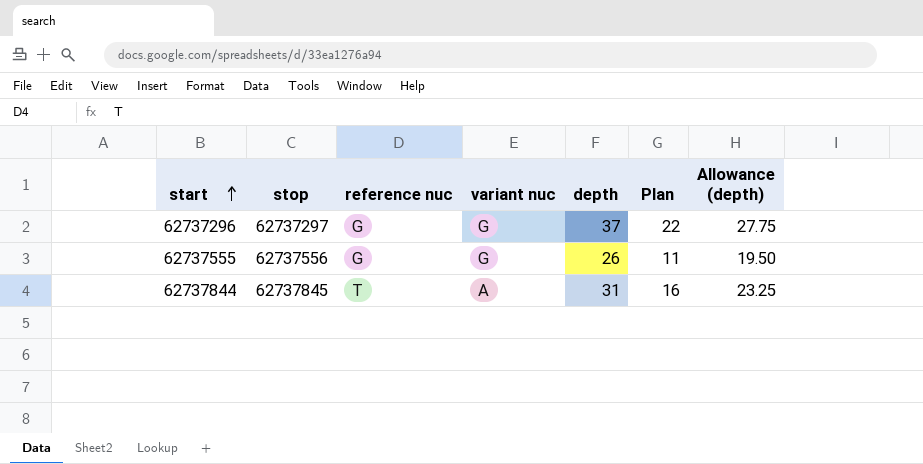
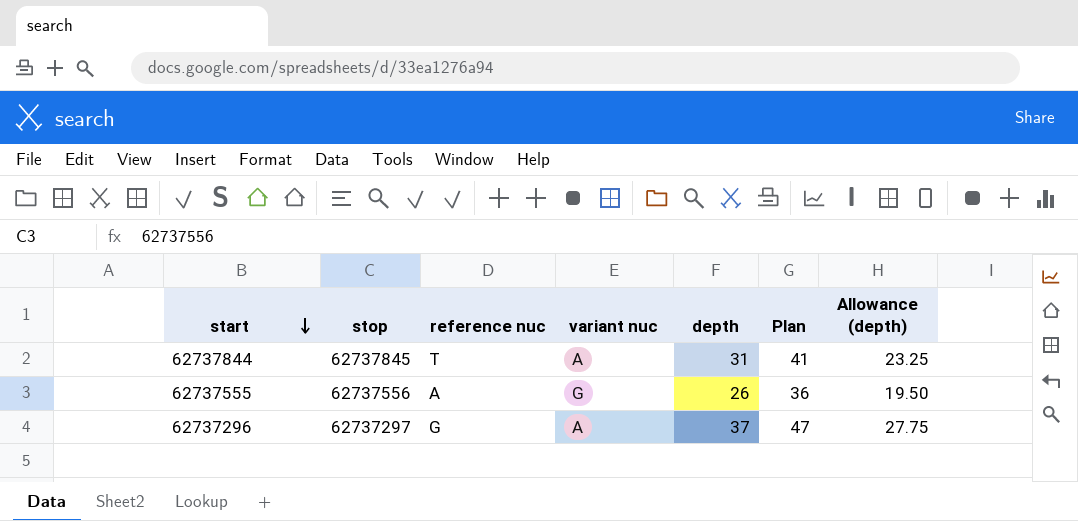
row order: start ascending -> start descending
column Plan | formula: [depth] - 15 -> [depth] + 10
62737555 | reference nuc: G -> A
62737296 | variant nuc: G -> A

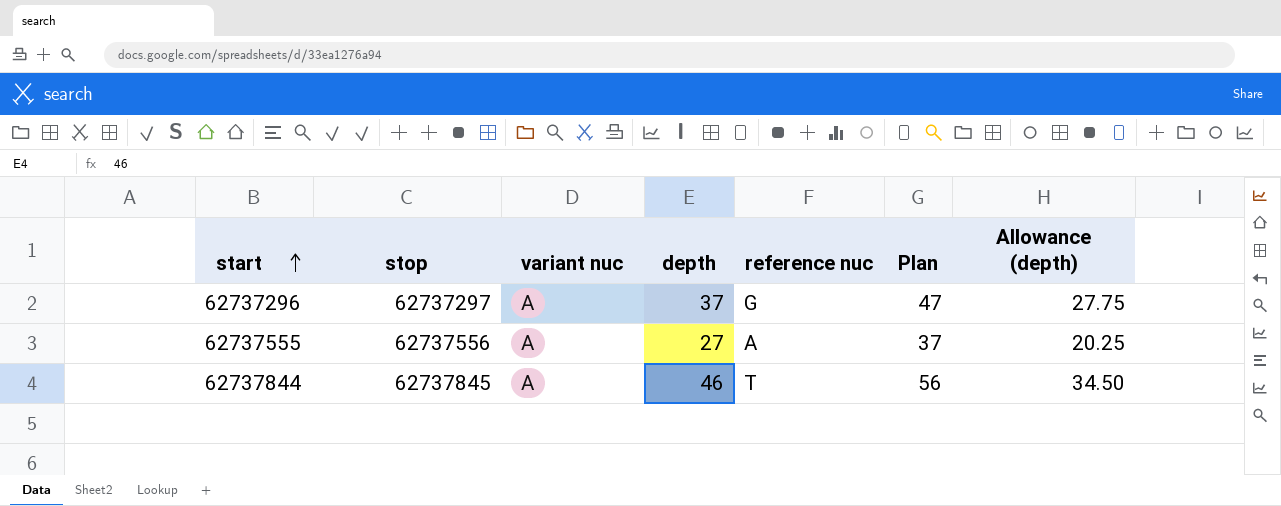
row order: start descending -> start ascending
column reference nuc | position: 3 -> 5
62737555 | variant nuc: G -> A
62737555 | depth: 26 -> 27
62737555 | Plan: 36 -> 37
62737555 | Allowance (depth): 19.50 -> 20.25
62737844 | depth: 31 -> 46
62737844 | Plan: 41 -> 56
62737844 | Allowance (depth): 23.25 -> 34.50

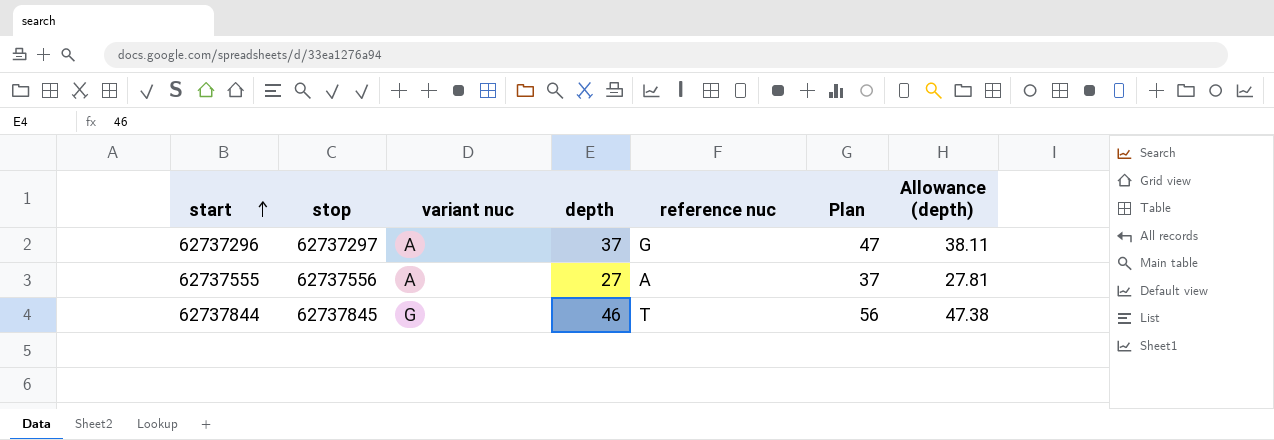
column Allowance (depth) | formula: [depth] * 0.75 -> [depth] * 1.03
62737844 | variant nuc: A -> G

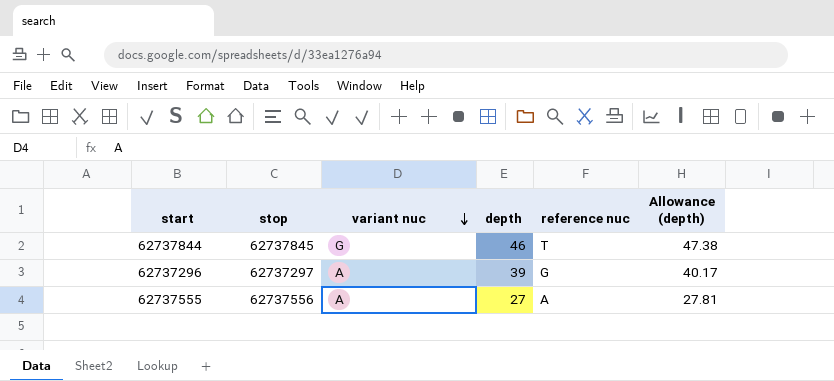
row order: start ascending -> variant nuc descending
column Plan | formula: [depth] + 10 -> none
62737296 | depth: 37 -> 39
62737296 | Allowance (depth): 38.11 -> 40.17

